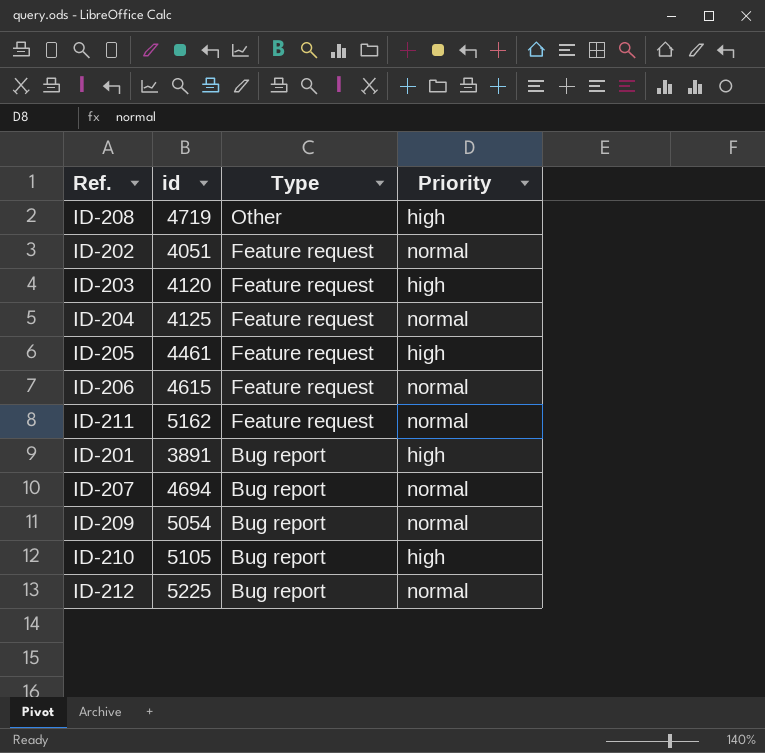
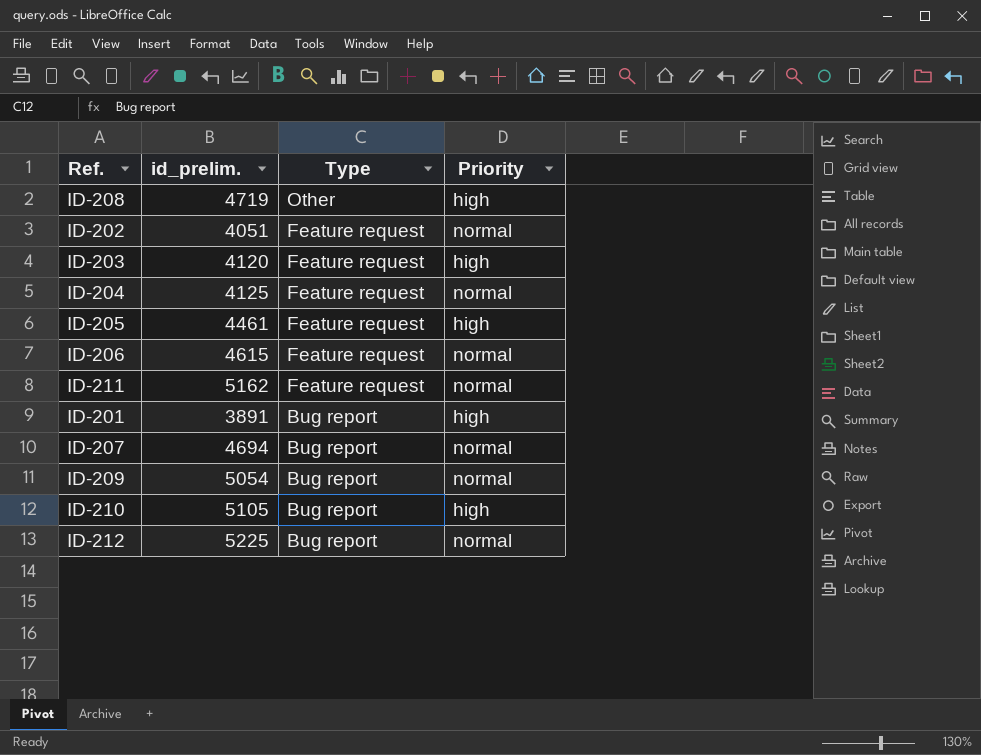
column name: id -> id_prelim.

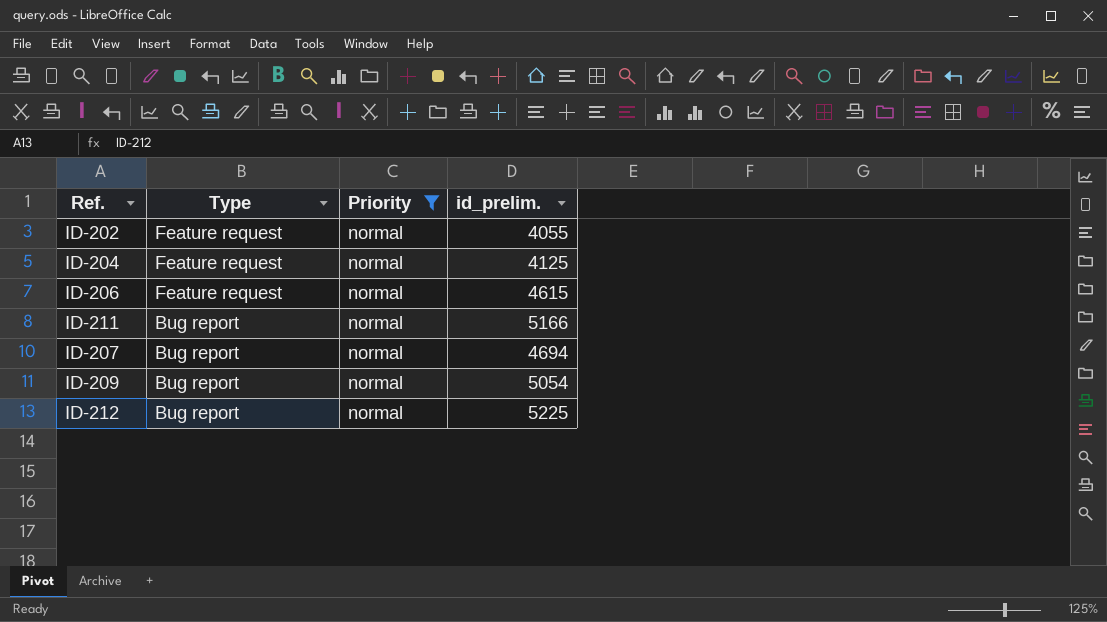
filter: none -> Priority = normal
column id_prelim. | position: 2 -> 4
ID-202 | id_prelim.: 4051 -> 4055
ID-211 | Type: Feature request -> Bug report
ID-211 | id_prelim.: 5162 -> 5166

